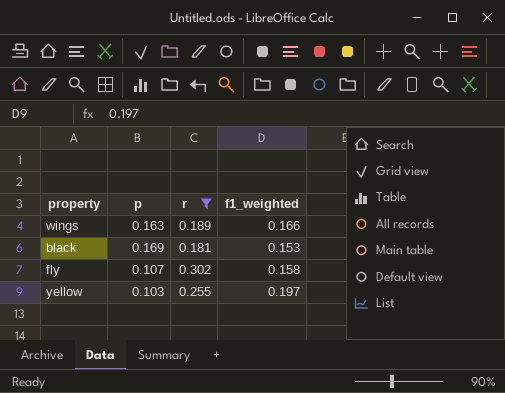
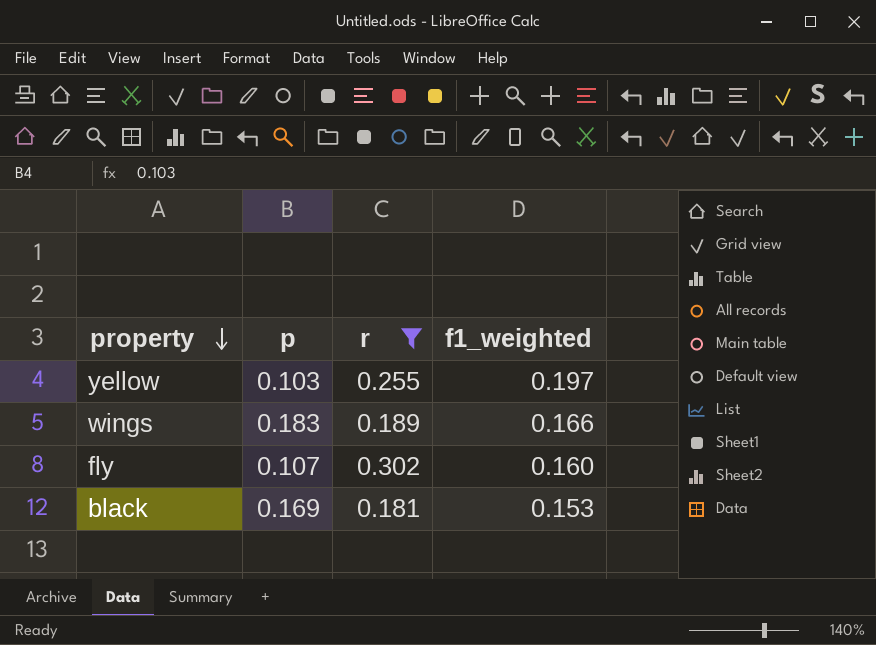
row order: none -> property descending
wings | p: 0.163 -> 0.183
fly | f1_weighted: 0.158 -> 0.160

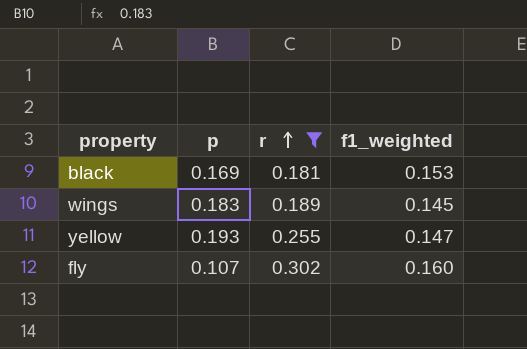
row order: property descending -> r ascending
wings | f1_weighted: 0.166 -> 0.145
yellow | p: 0.103 -> 0.193
yellow | f1_weighted: 0.197 -> 0.147

